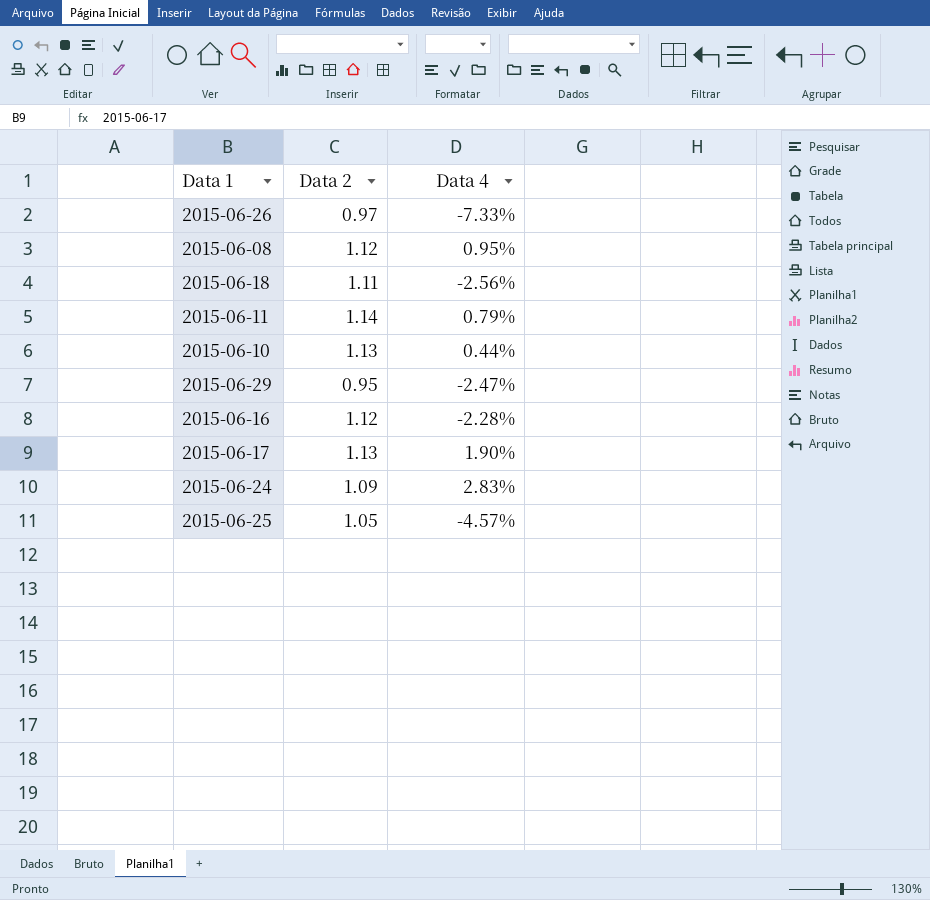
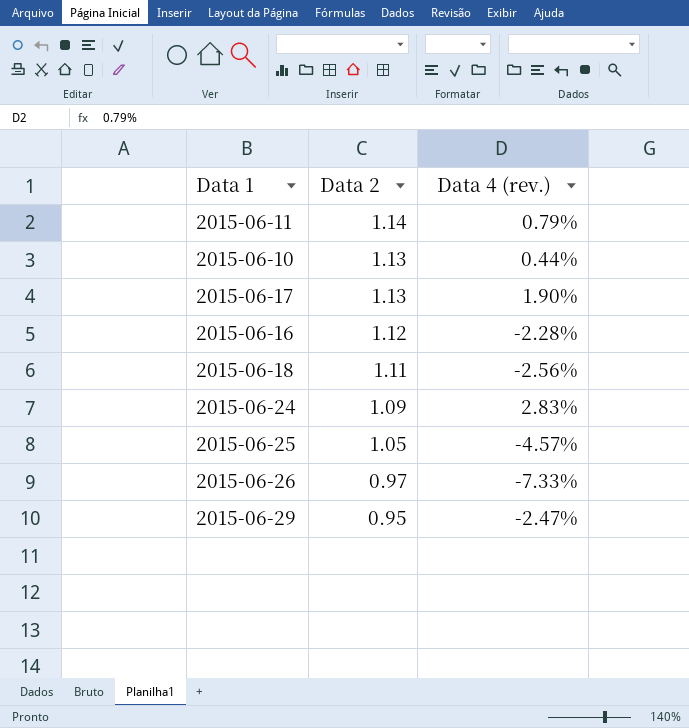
row order: none -> Data 2 descending
column name: Data 4 -> Data 4 (rev.)
row 2015-06-08: 1.12 | 0.95% -> none

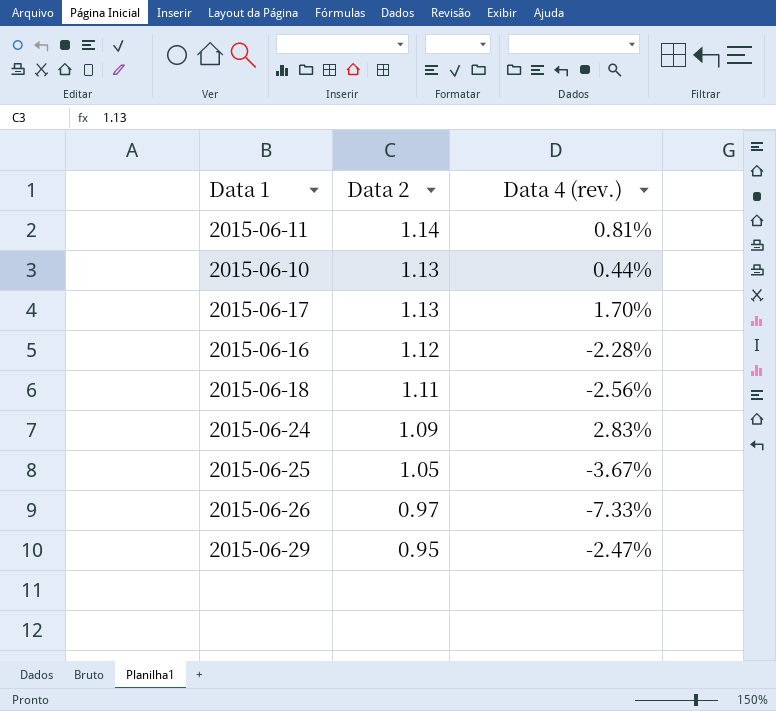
2015-06-11 | Data 4 (rev.): 0.79% -> 0.81%
2015-06-17 | Data 4 (rev.): 1.90% -> 1.70%
2015-06-25 | Data 4 (rev.): -4.57% -> -3.67%

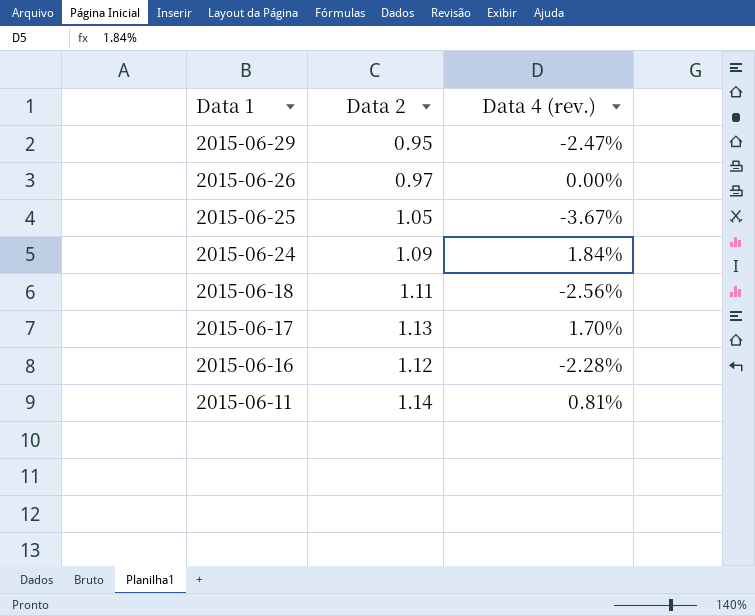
row order: Data 2 descending -> Data 1 descending
row 2015-06-10: 1.13 | 0.44% -> none
2015-06-26 | Data 4 (rev.): -7.33% -> 0.00%
2015-06-24 | Data 4 (rev.): 2.83% -> 1.84%

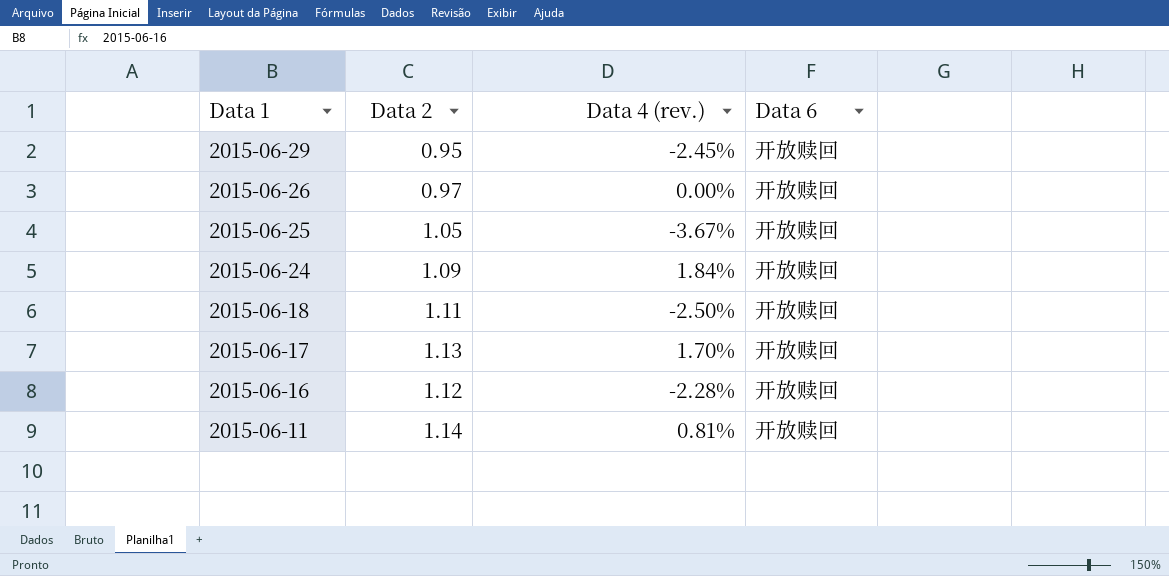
column Data 6 | position: none -> 4
2015-06-29 | Data 4 (rev.): -2.47% -> -2.45%
2015-06-18 | Data 4 (rev.): -2.56% -> -2.50%

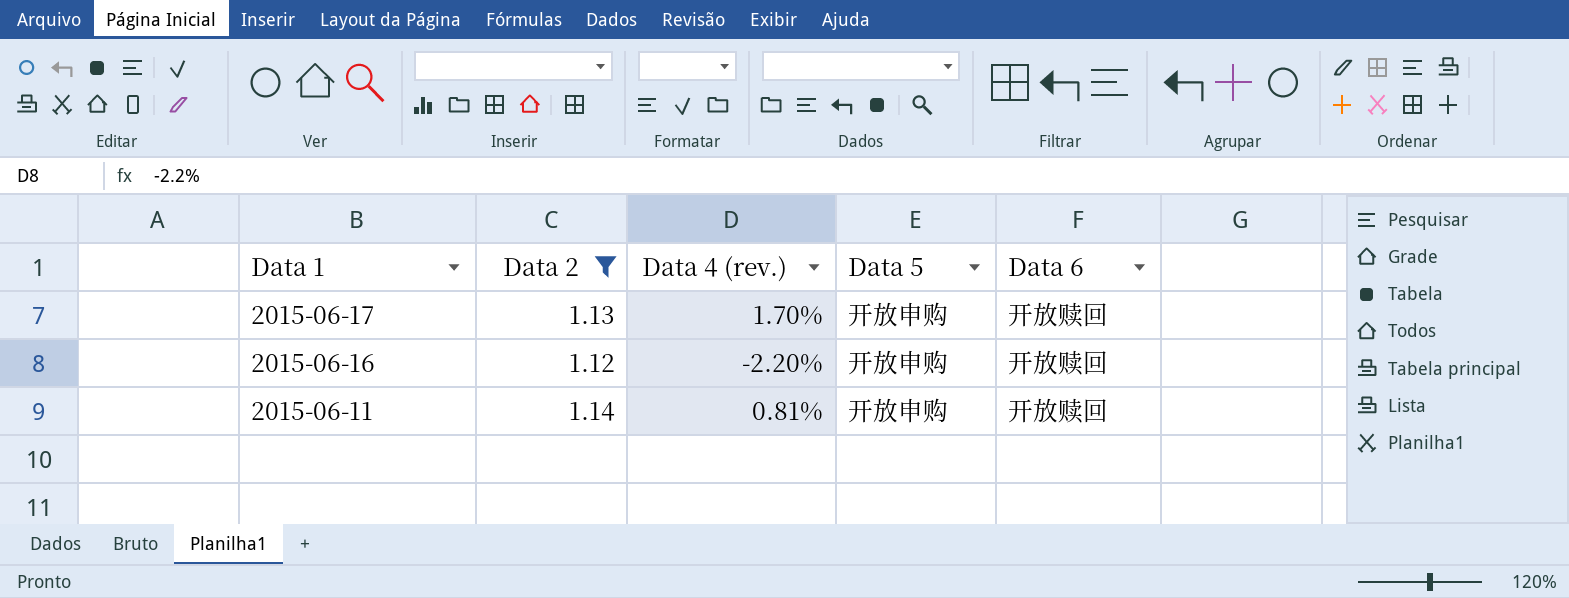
filter: none -> Data 2 >= 1.12
column Data 5 | position: none -> 4
2015-06-16 | Data 4 (rev.): -2.28% -> -2.20%

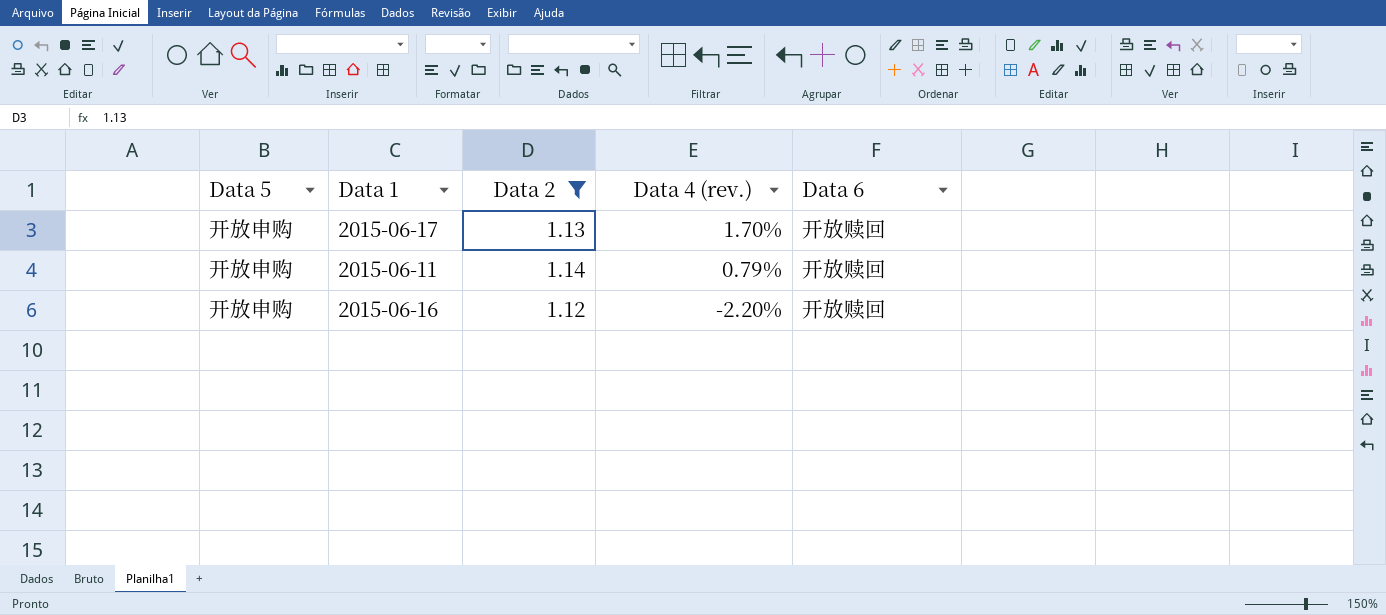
row order: Data 1 descending -> Data 4 (rev.) descending
column Data 5 | position: 4 -> 1
2015-06-11 | Data 4 (rev.): 0.81% -> 0.79%

